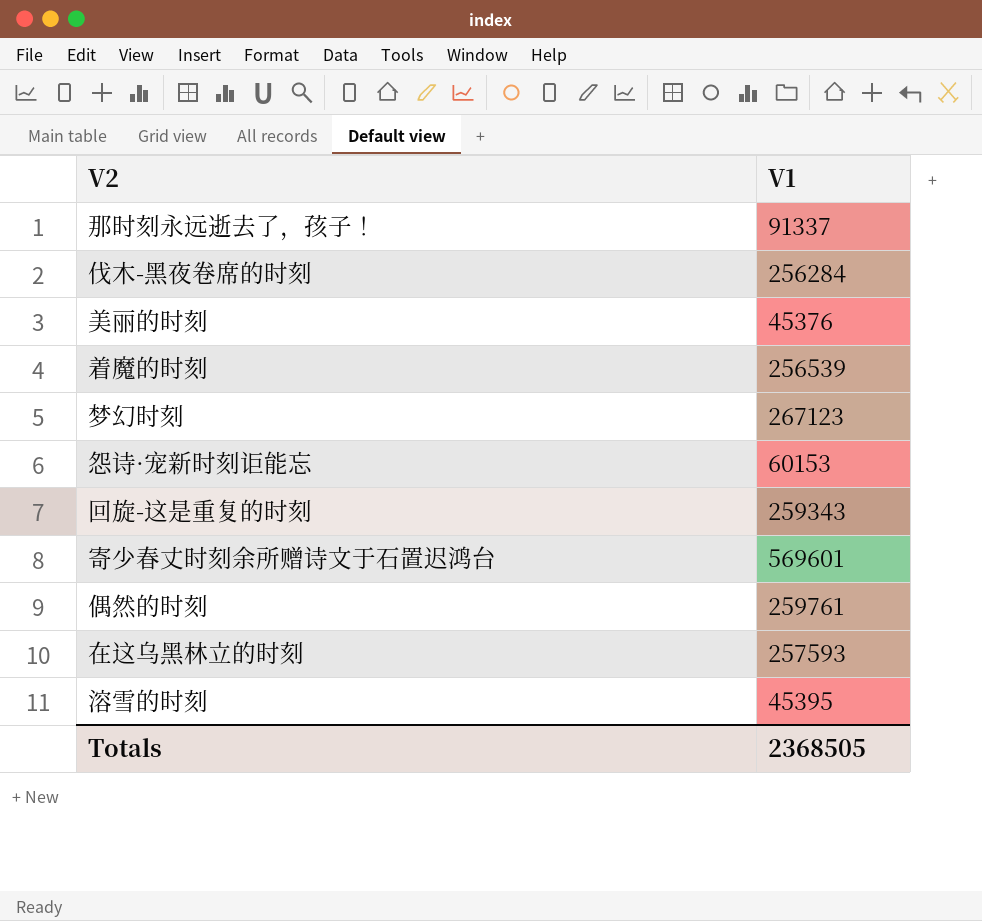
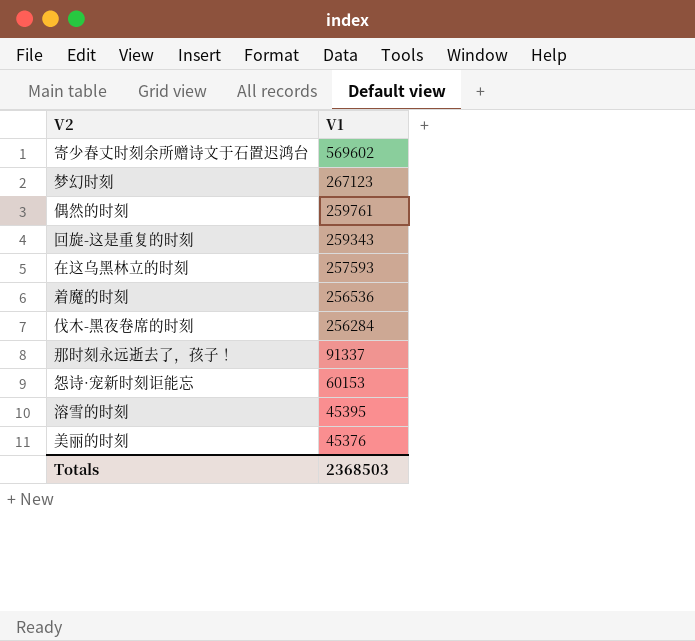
row order: none -> V1 descending
寄少春丈时刻余所赠诗文于石置迟鸿台 | V1: 569601 -> 569602
着魔的时刻 | V1: 256539 -> 256536
Totals | V1: 2368505 -> 2368503

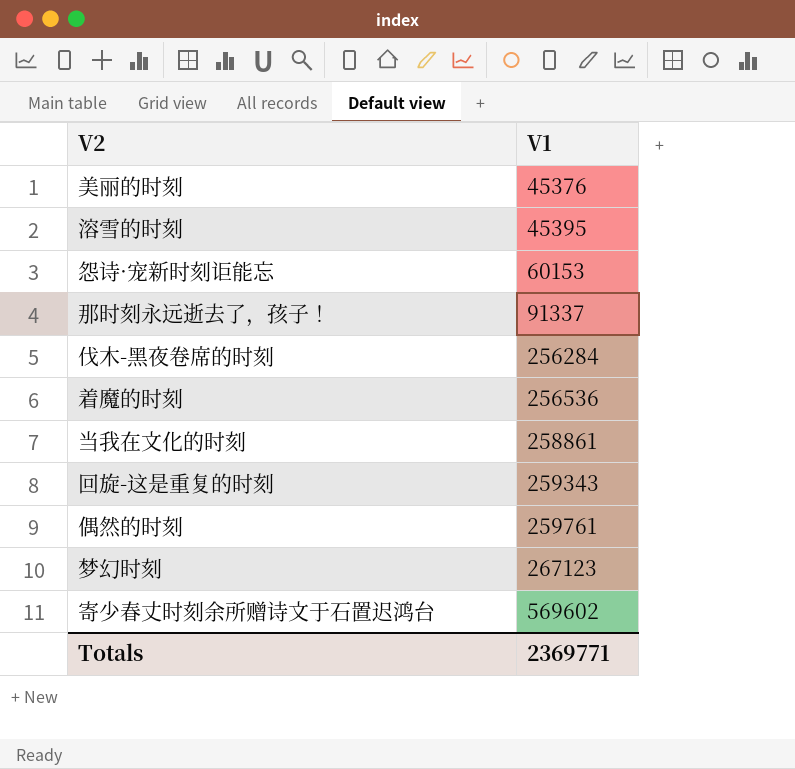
row order: V1 descending -> V1 ascending
row 在这乌黑林立的时刻: 257593 -> none
row 当我在文化的时刻: none -> 258861
Totals | V1: 2368503 -> 2369771

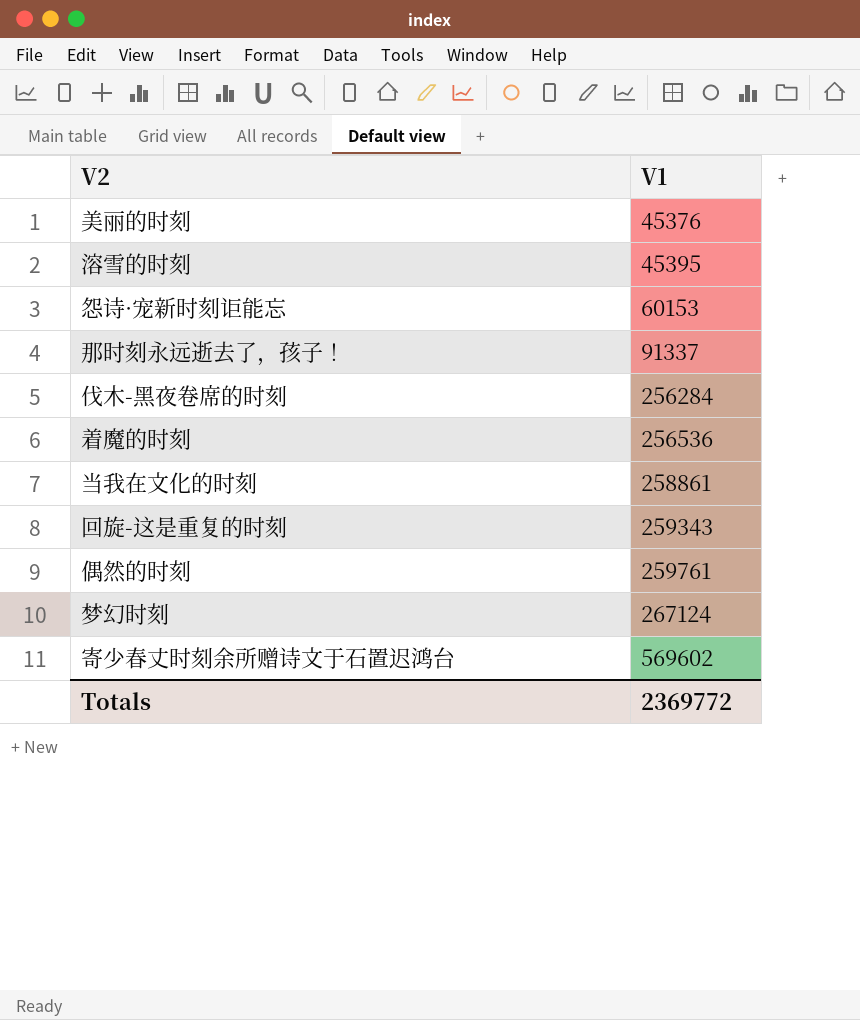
梦幻时刻 | V1: 267123 -> 267124
Totals | V1: 2369771 -> 2369772

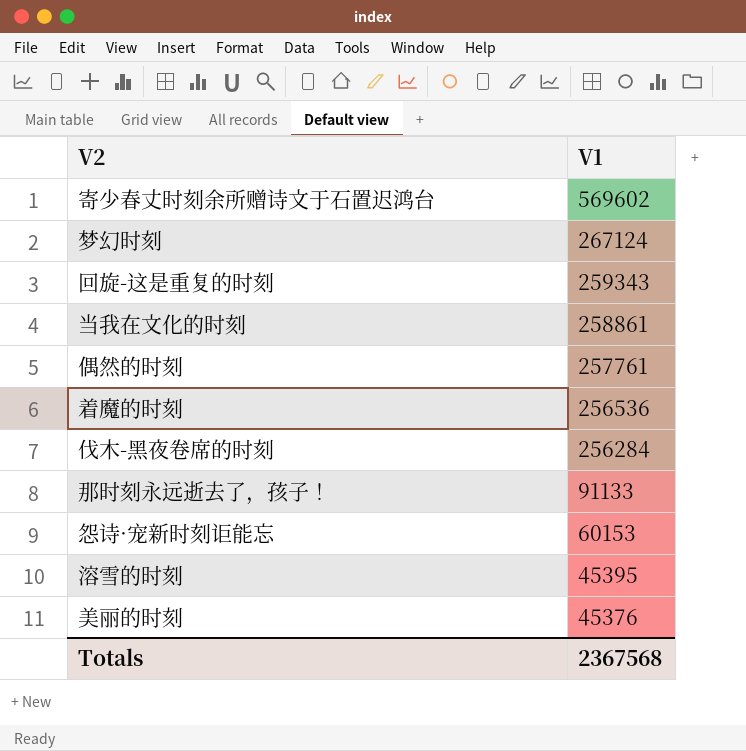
row order: V1 ascending -> V1 descending
偶然的时刻 | V1: 259761 -> 257761
那时刻永远逝去了，孩子！ | V1: 91337 -> 91133
Totals | V1: 2369772 -> 2367568

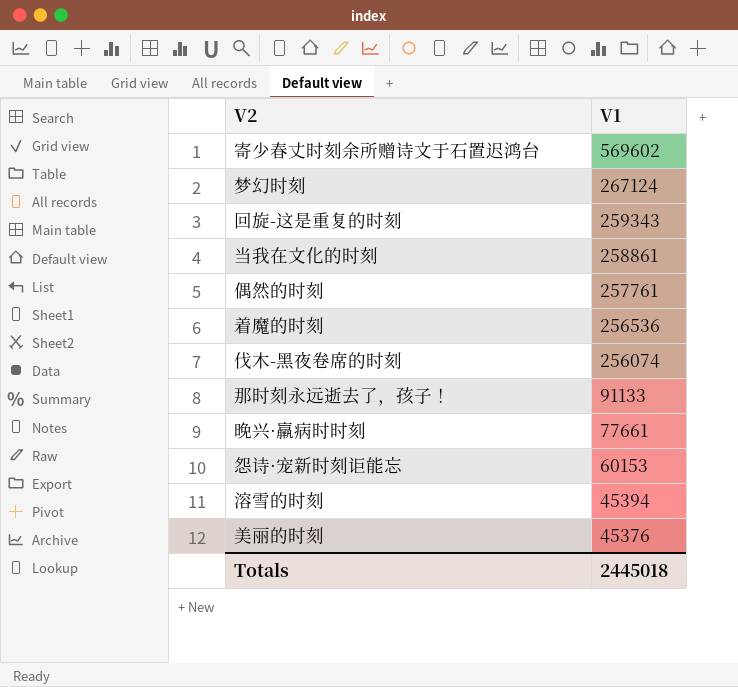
伐木-黑夜卷席的时刻 | V1: 256284 -> 256074
row 晚兴·羸病时时刻: none -> 77661
溶雪的时刻 | V1: 45395 -> 45394
Totals | V1: 2367568 -> 2445018

